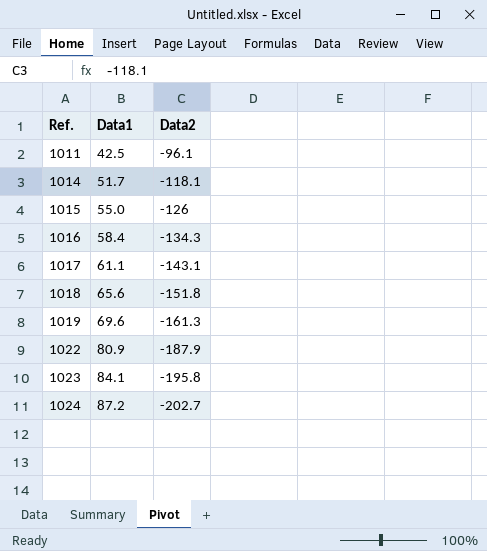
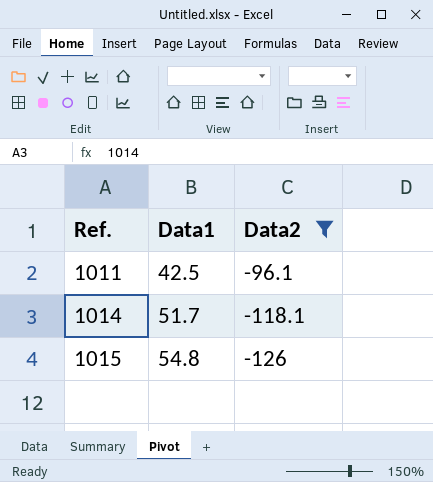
filter: none -> Data2 >= -126
1015 | Data1: 55.0 -> 54.8

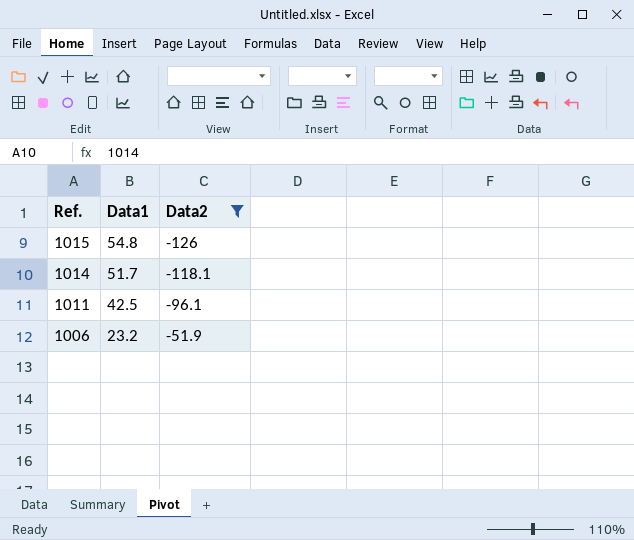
row order: Ref. ascending -> Ref. descending
row 1006: none -> 23.2 | -51.9

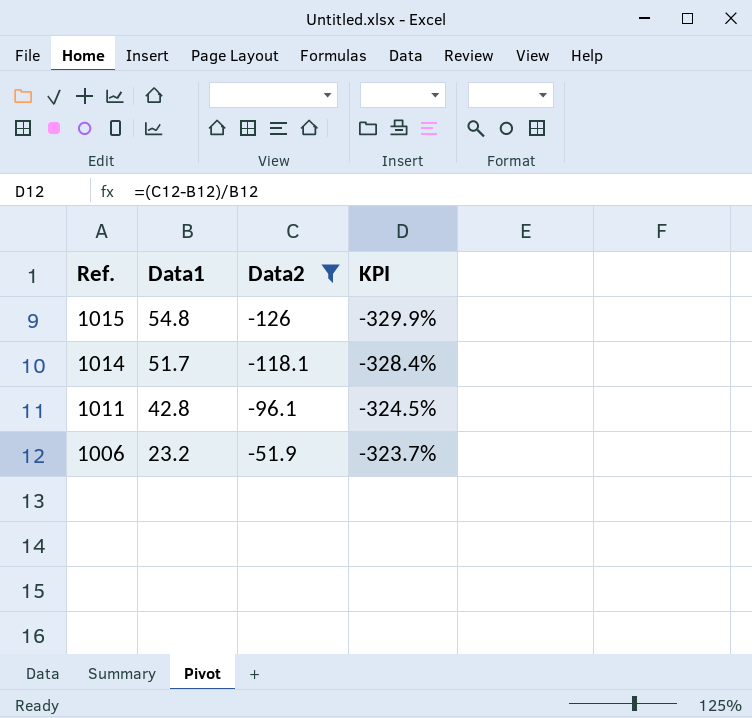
column KPI | formula: none -> ([Data2] - [Data1]) / [Data1]
1011 | Data1: 42.5 -> 42.8

